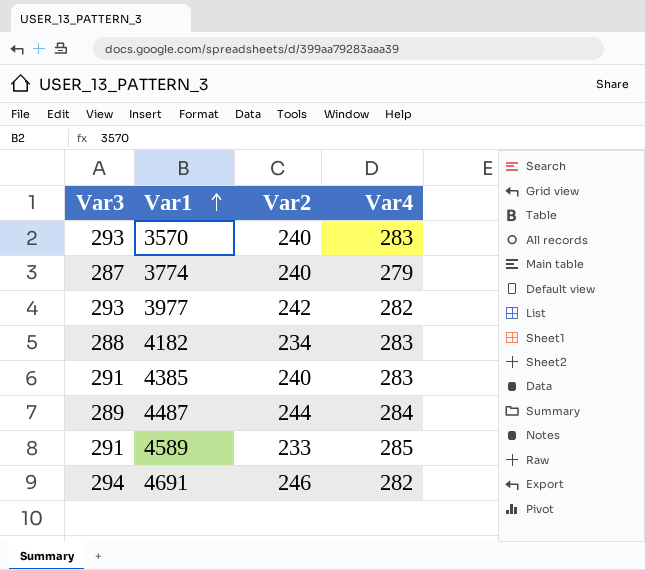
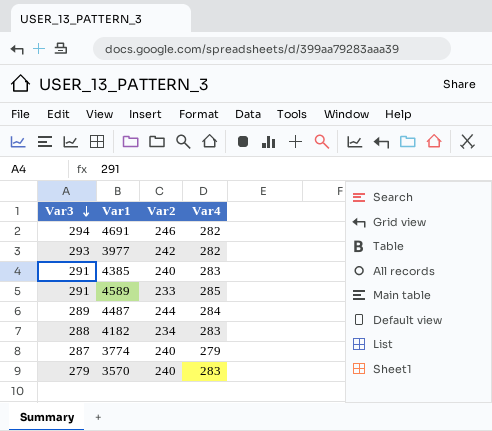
row order: Var1 ascending -> Var3 descending
3570 | Var3: 293 -> 279

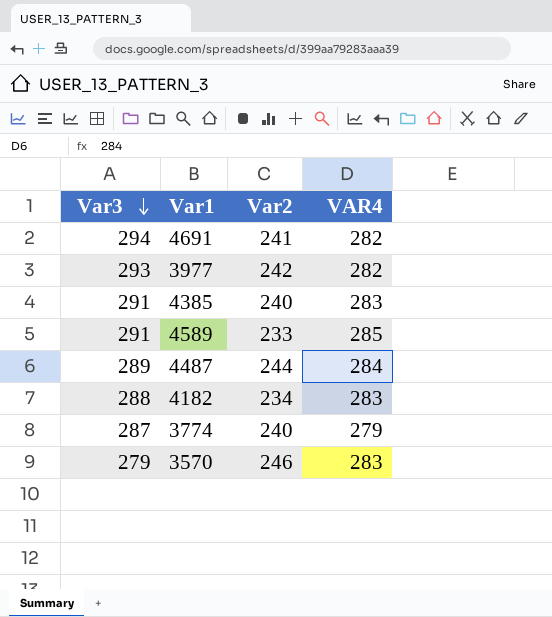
column name: Var4 -> VAR4
4691 | Var2: 246 -> 241
3570 | Var2: 240 -> 246

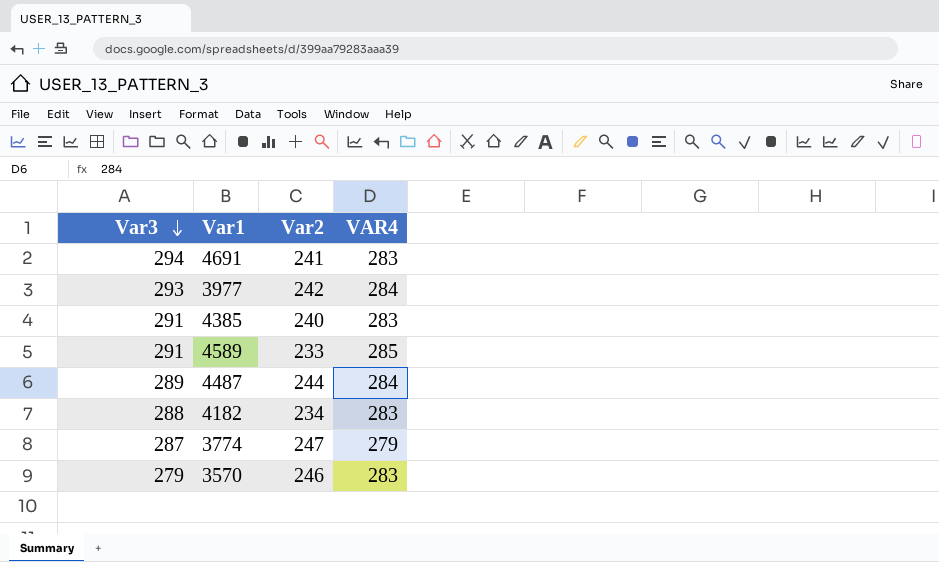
4691 | VAR4: 282 -> 283
3977 | VAR4: 282 -> 284
3774 | Var2: 240 -> 247

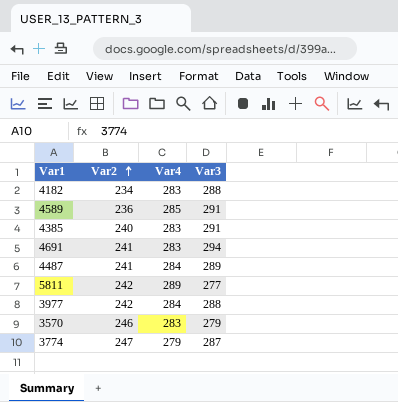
row order: Var3 descending -> Var2 ascending
column name: VAR4 -> Var4
column Var3 | position: 1 -> 4
4589 | Var2: 233 -> 236
4487 | Var2: 244 -> 241
row 5811: none -> 242 | 289 | 277
3977 | Var3: 293 -> 288

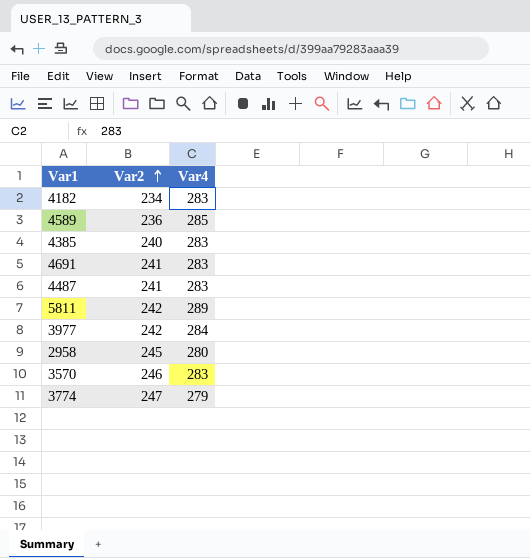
column Var3 | position: 4 -> none
4487 | Var4: 284 -> 283
row 2958: none -> 245 | 280

